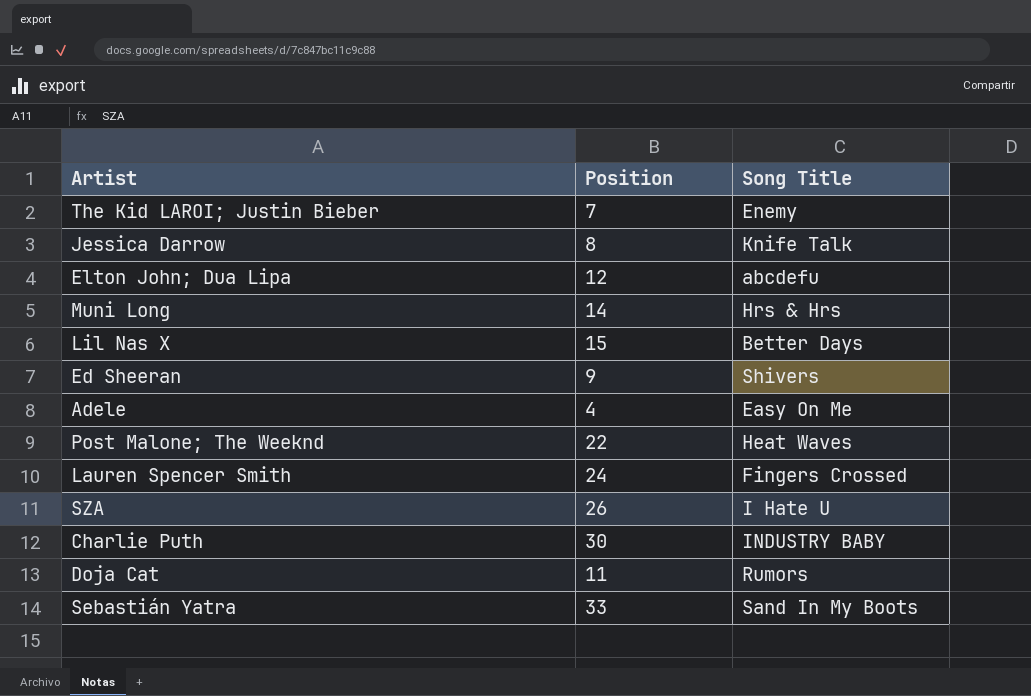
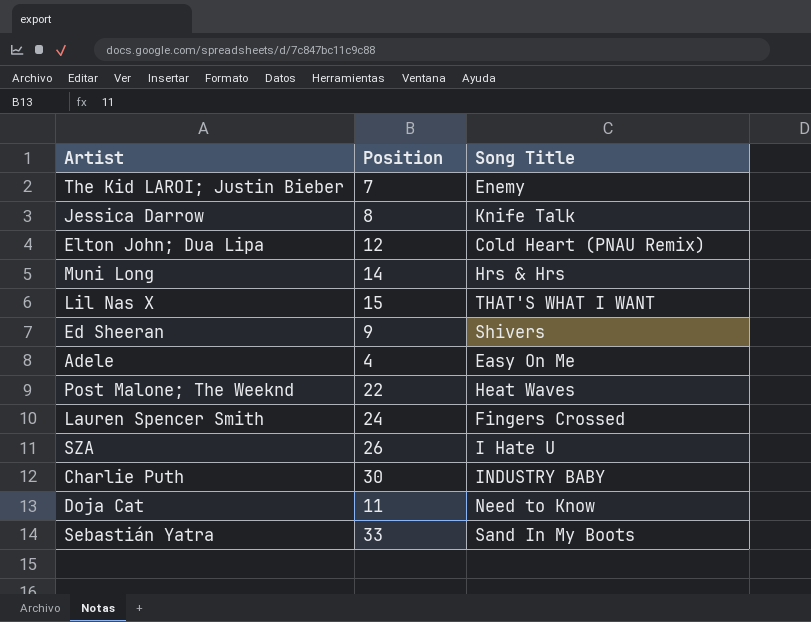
Elton John; Dua Lipa | Song Title: abcdefu -> Cold Heart (PNAU Remix)
Lil Nas X | Song Title: Better Days -> THAT'S WHAT I WANT
Doja Cat | Song Title: Rumors -> Need to Know

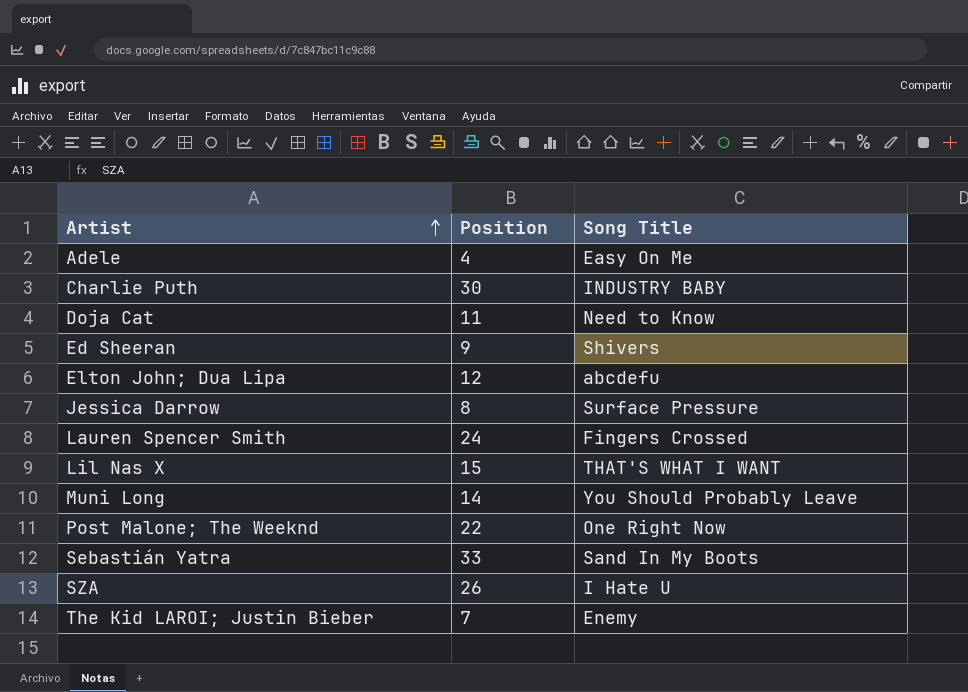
row order: none -> Artist ascending
Elton John; Dua Lipa | Song Title: Cold Heart (PNAU Remix) -> abcdefu
Jessica Darrow | Song Title: Knife Talk -> Surface Pressure
Muni Long | Song Title: Hrs & Hrs -> You Should Probably Leave
Post Malone; The Weeknd | Song Title: Heat Waves -> One Right Now

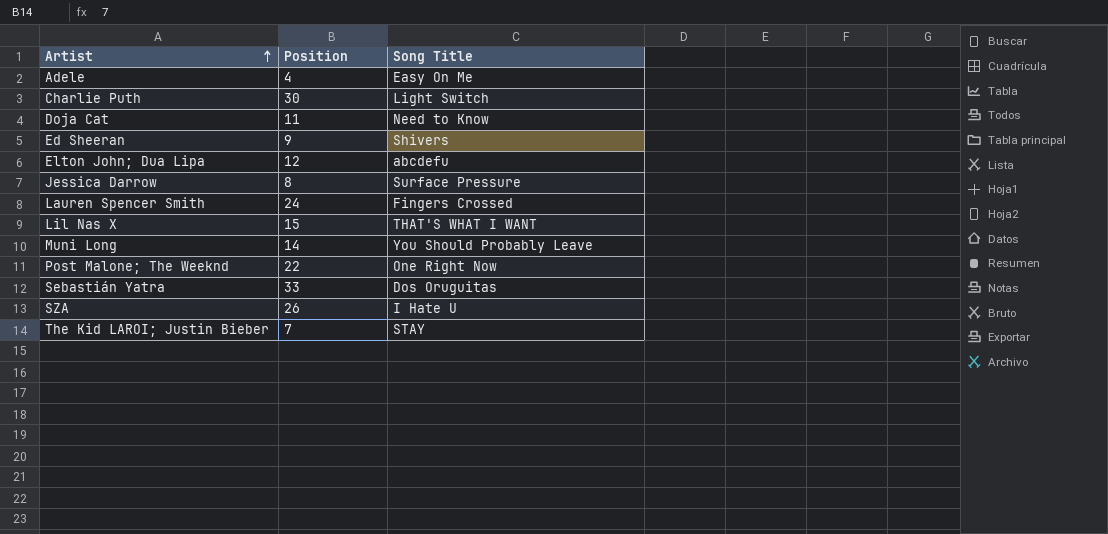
Charlie Puth | Song Title: INDUSTRY BABY -> Light Switch
Sebastián Yatra | Song Title: Sand In My Boots -> Dos Oruguitas
The Kid LAROI; Justin Bieber | Song Title: Enemy -> STAY

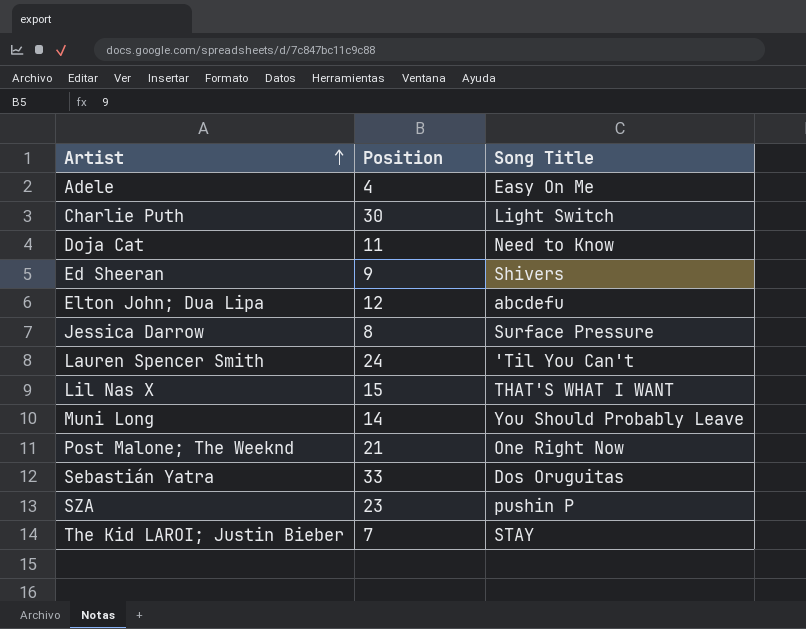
Lauren Spencer Smith | Song Title: Fingers Crossed -> 'Til You Can't
Post Malone; The Weeknd | Position: 22 -> 21
SZA | Position: 26 -> 23
SZA | Song Title: I Hate U -> pushin P

